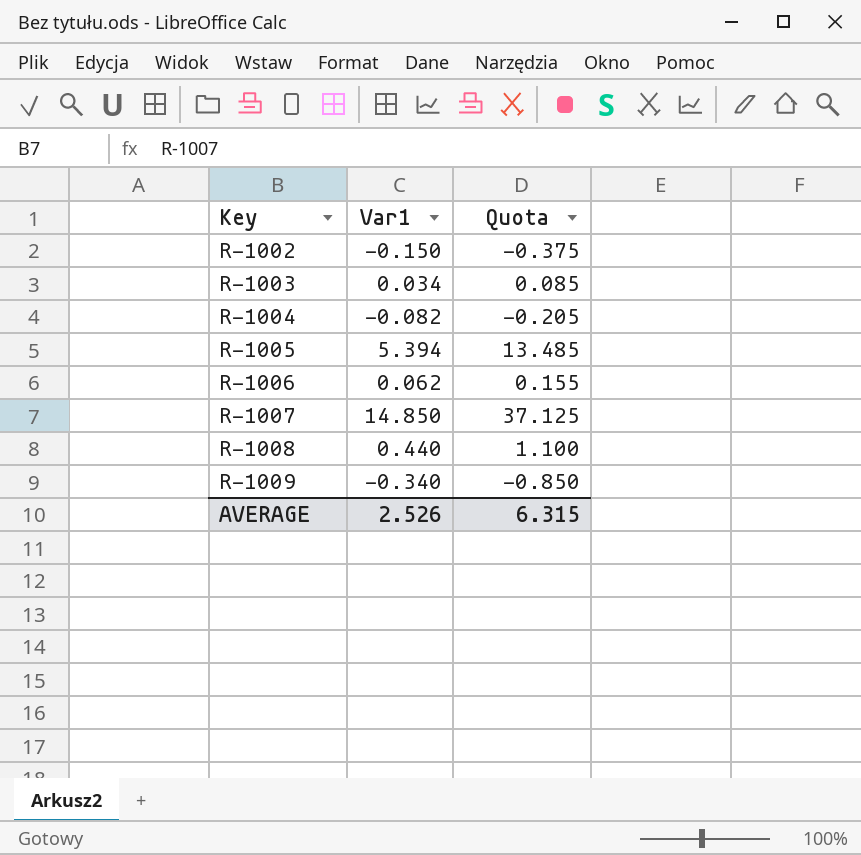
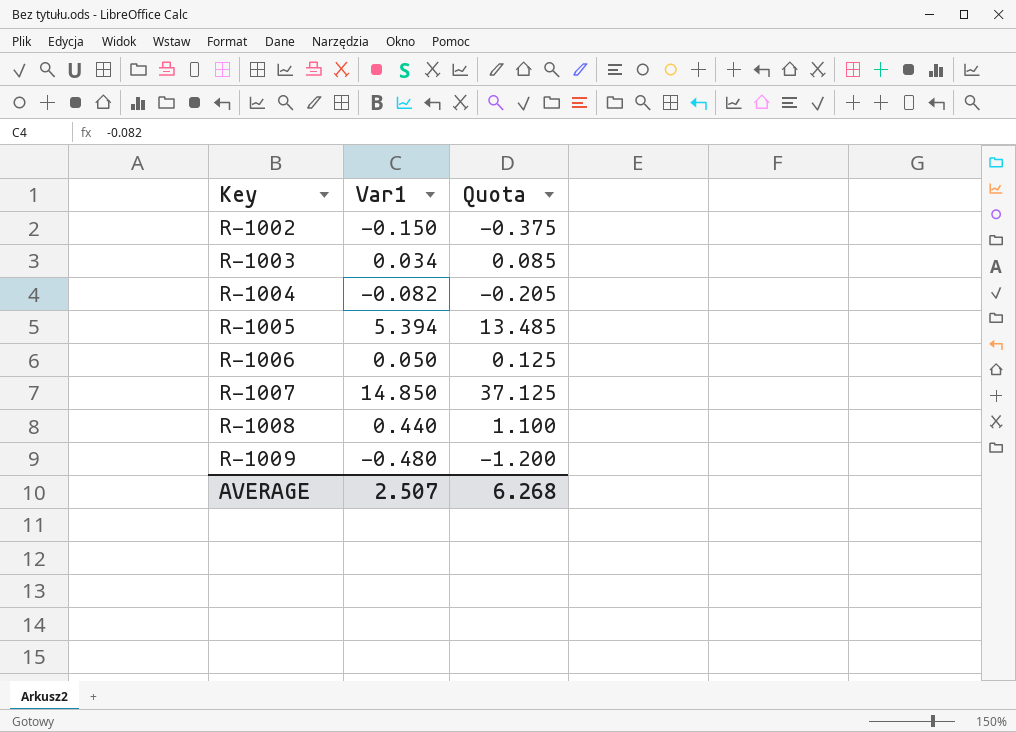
R-1006 | Var1: 0.062 -> 0.050
R-1006 | Quota: 0.155 -> 0.125
R-1009 | Var1: -0.340 -> -0.480
R-1009 | Quota: -0.850 -> -1.200
AVERAGE | Var1: 2.526 -> 2.507
AVERAGE | Quota: 6.315 -> 6.268

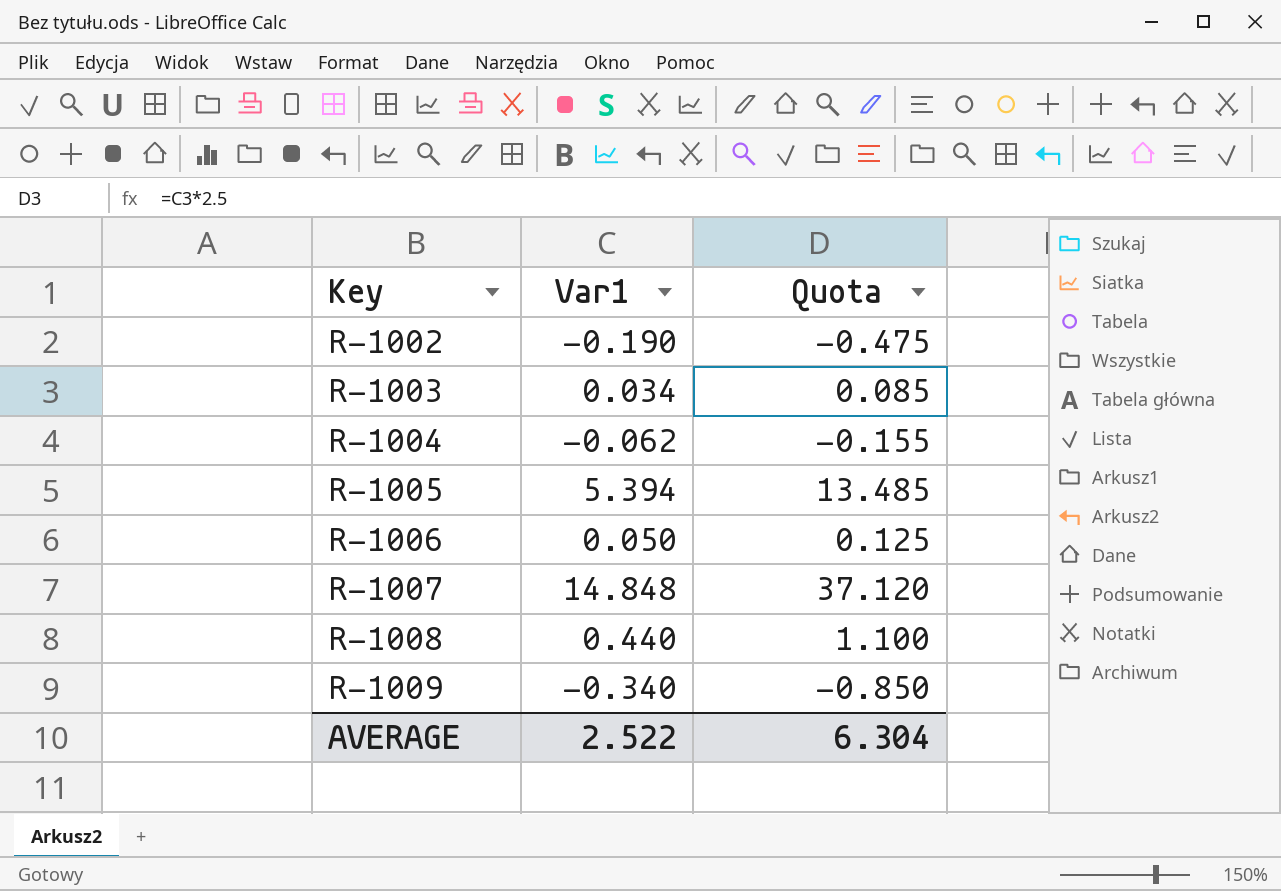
R-1002 | Var1: -0.150 -> -0.190
R-1002 | Quota: -0.375 -> -0.475
R-1004 | Var1: -0.082 -> -0.062
R-1004 | Quota: -0.205 -> -0.155
R-1007 | Var1: 14.850 -> 14.848
R-1007 | Quota: 37.125 -> 37.120
R-1009 | Var1: -0.480 -> -0.340
R-1009 | Quota: -1.200 -> -0.850
AVERAGE | Var1: 2.507 -> 2.522
AVERAGE | Quota: 6.268 -> 6.304

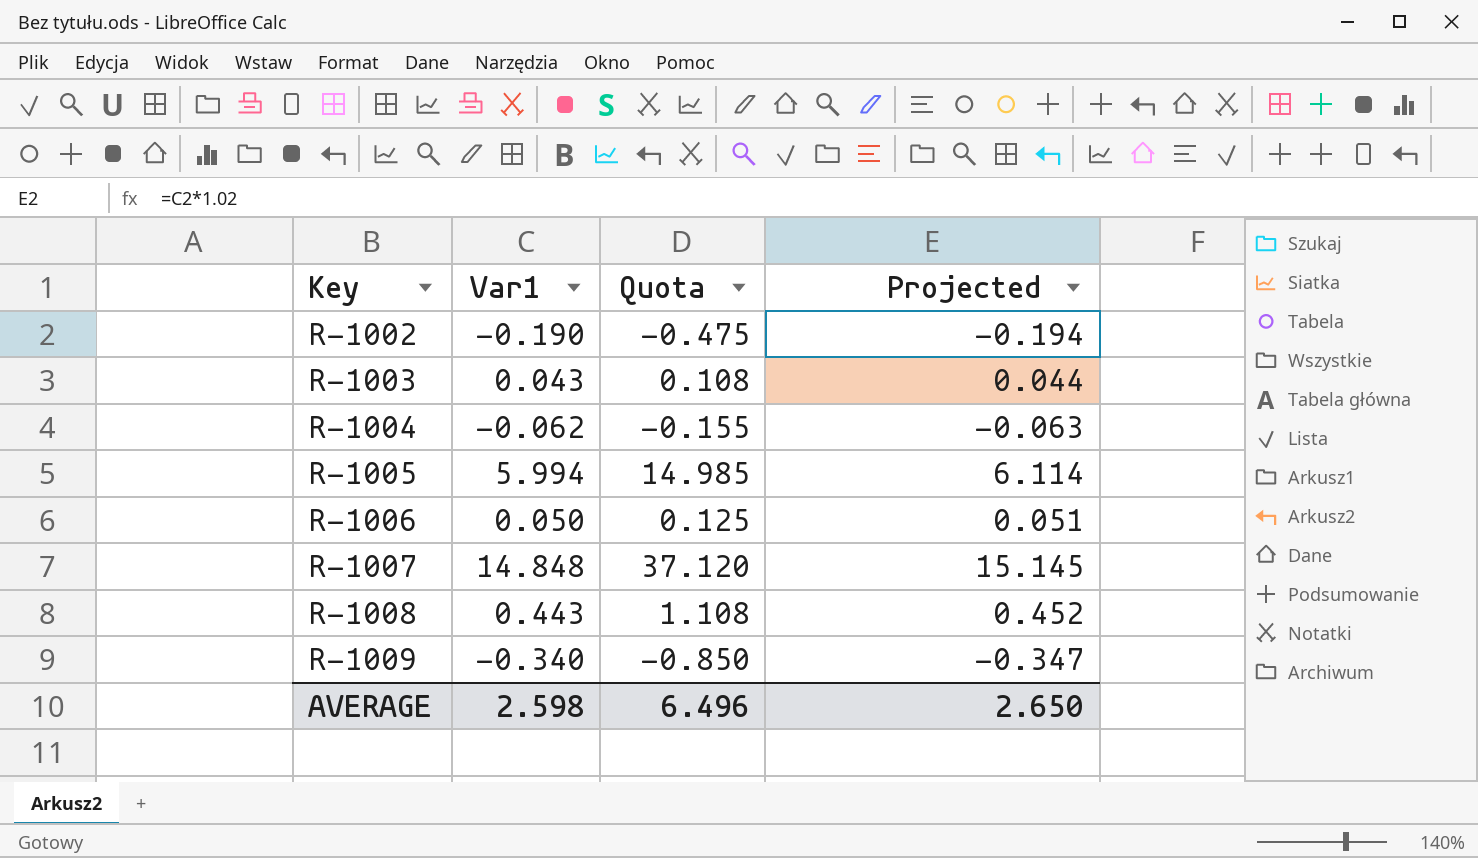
column Projected | formula: none -> [Var1] * 1.02
R-1003 | Var1: 0.034 -> 0.043
R-1003 | Quota: 0.085 -> 0.108
R-1005 | Var1: 5.394 -> 5.994
R-1005 | Quota: 13.485 -> 14.985
R-1008 | Var1: 0.440 -> 0.443
R-1008 | Quota: 1.100 -> 1.108
AVERAGE | Var1: 2.522 -> 2.598
AVERAGE | Quota: 6.304 -> 6.496

